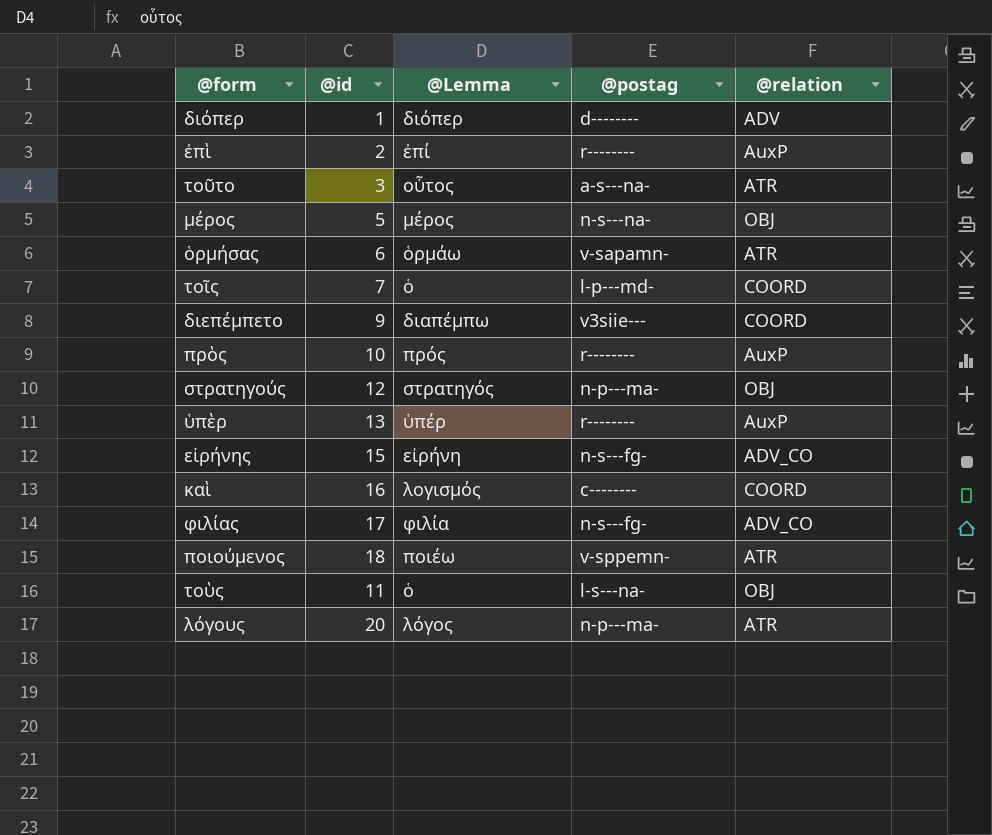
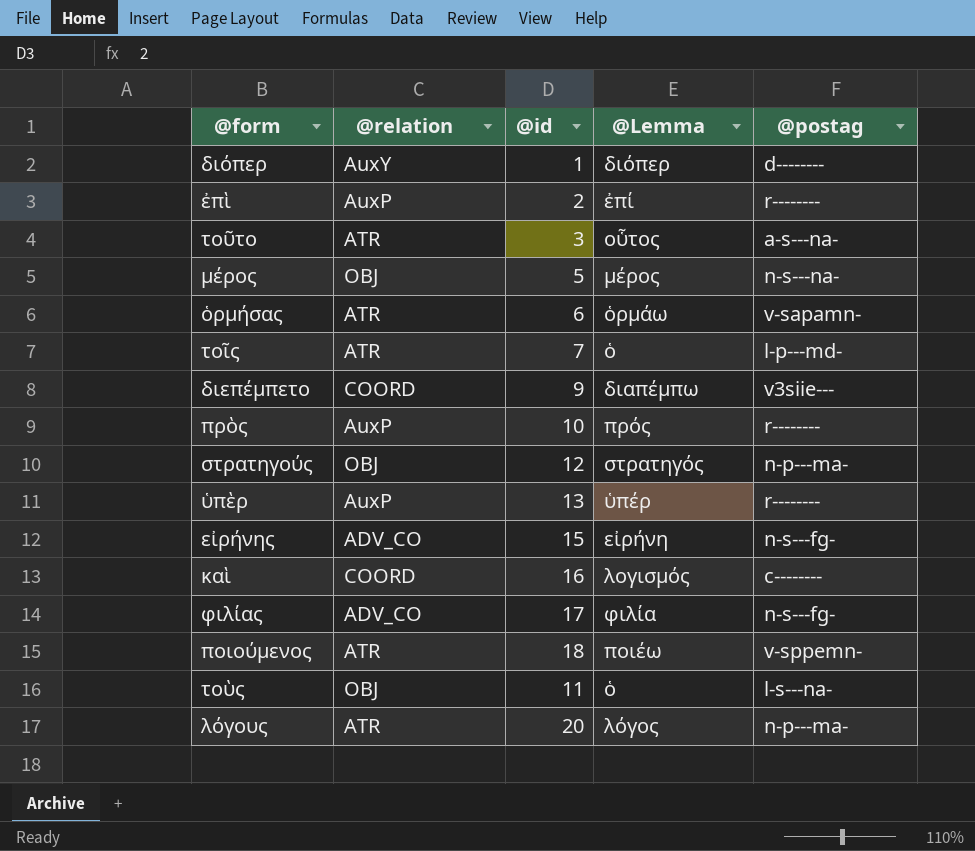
column @relation | position: 5 -> 2
διόπερ | @relation: ADV -> AuxY
τοῖς | @relation: COORD -> ATR

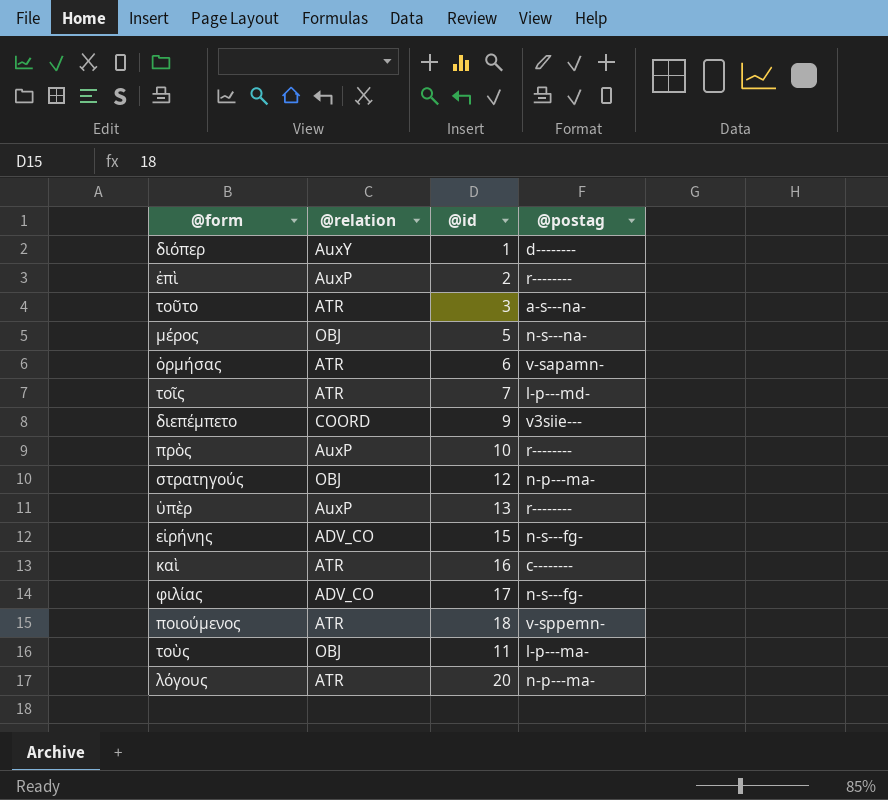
column @Lemma | position: 4 -> none
καὶ | @relation: COORD -> ATR
τοὺς | @postag: l-s---na- -> l-p---ma-

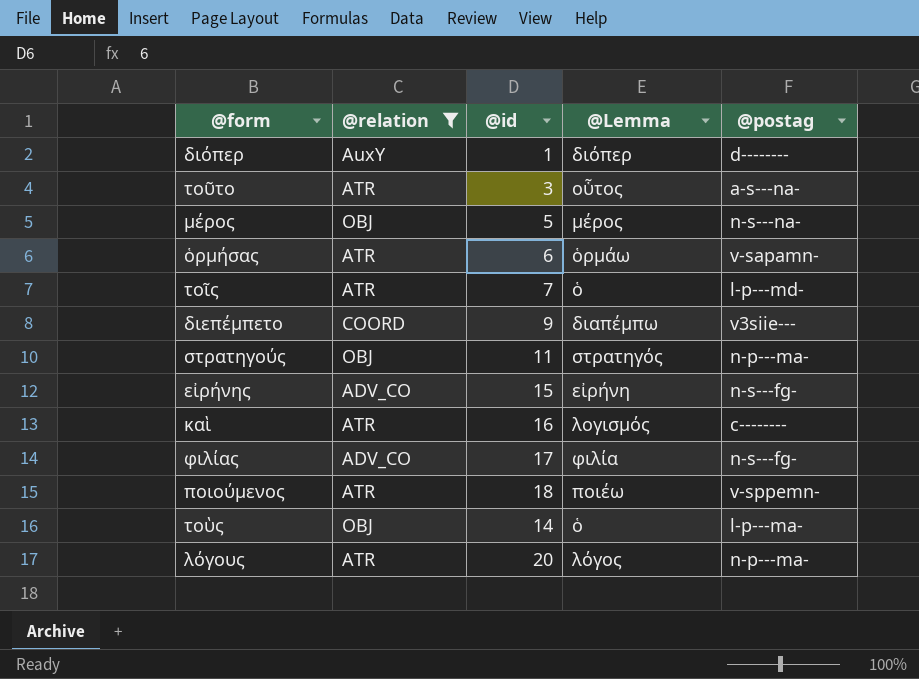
filter: none -> @relation != AuxP
column @Lemma | position: none -> 4
στρατηγούς | @id: 12 -> 11
τοὺς | @id: 11 -> 14

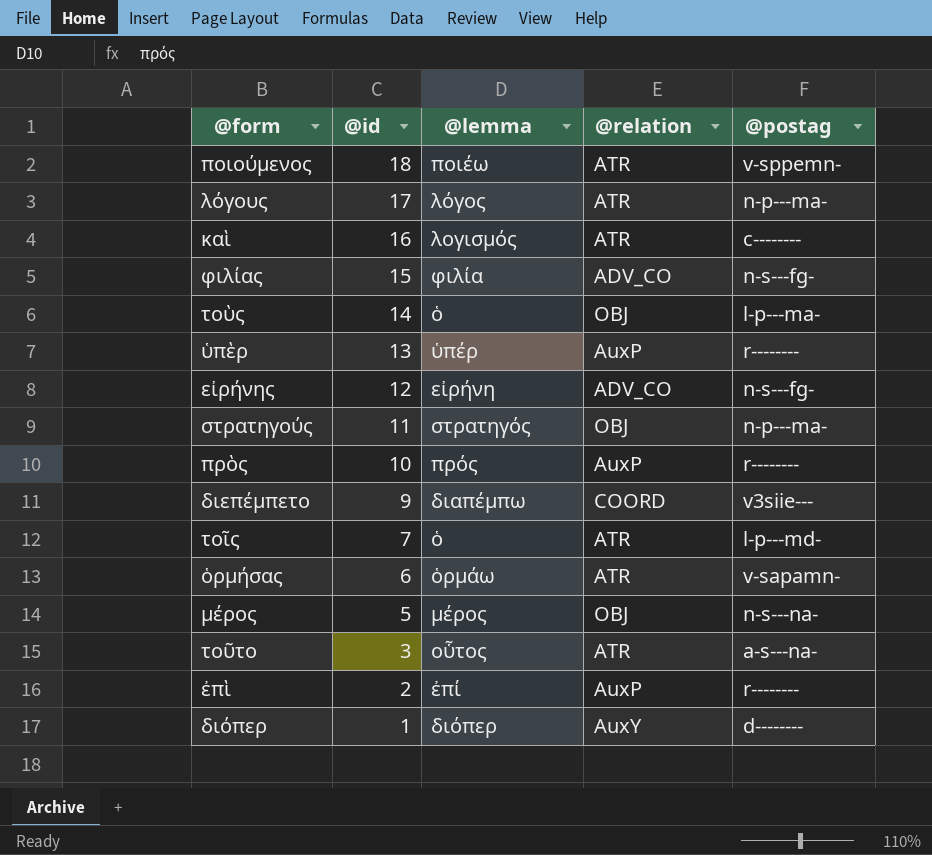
filter: @relation != AuxP -> none
row order: none -> @id descending
column name: @Lemma -> @lemma
column @relation | position: 2 -> 4
λόγους | @id: 20 -> 17
φιλίας | @id: 17 -> 15
εἰρήνης | @id: 15 -> 12

